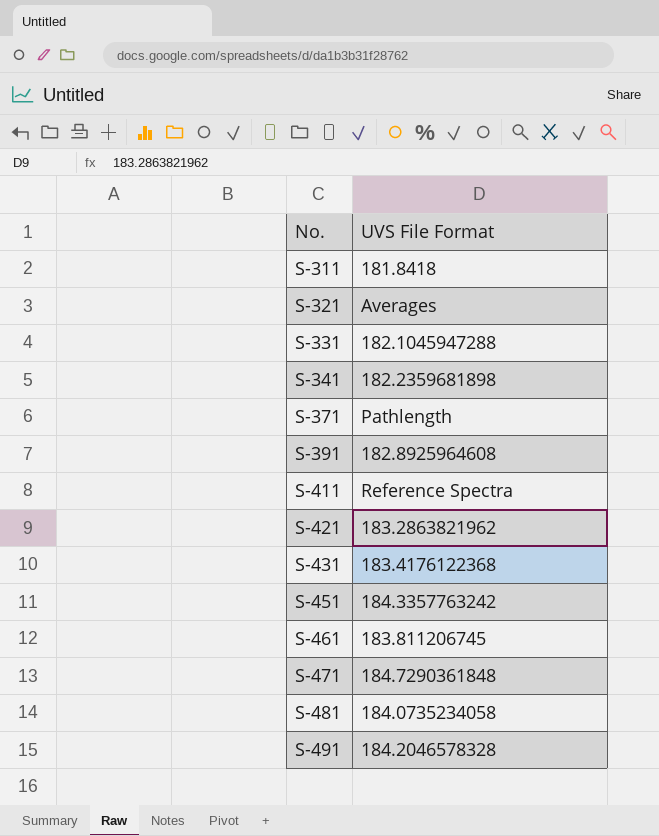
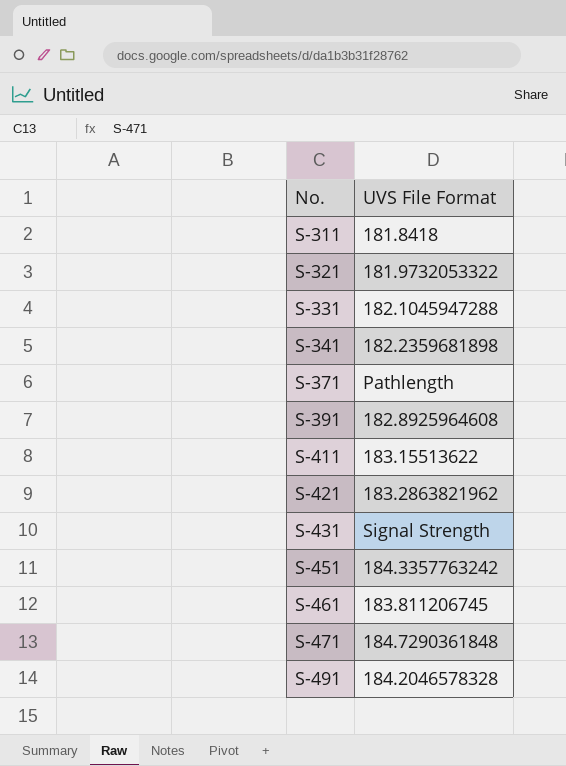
row S-481: 184.0735234058 -> none
S-321 | UVS File Format: Averages -> 181.9732053322
S-411 | UVS File Format: Reference Spectra -> 183.15513622
S-431 | UVS File Format: 183.4176122368 -> Signal Strength

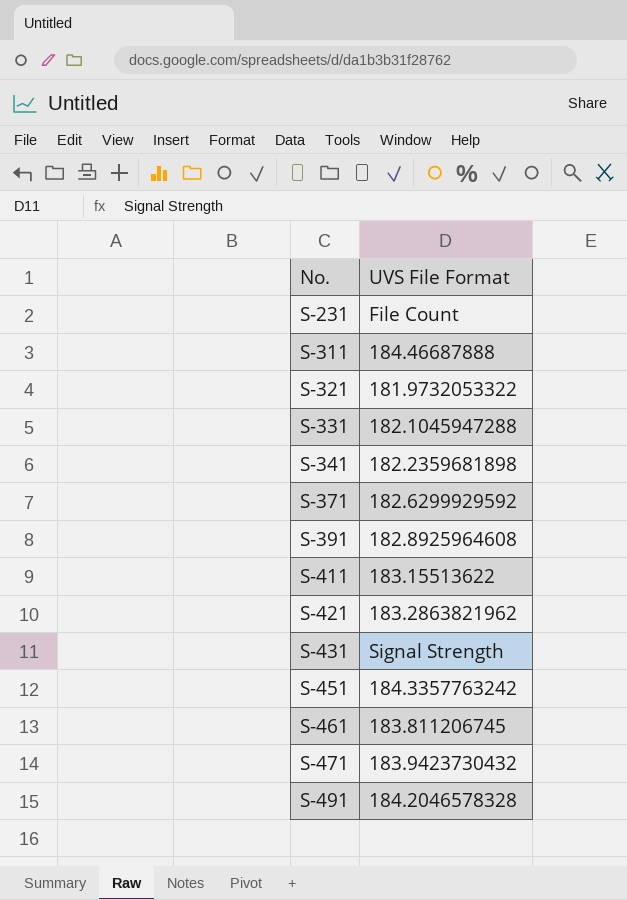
row S-231: none -> File Count
S-311 | UVS File Format: 181.8418 -> 184.46687888
S-371 | UVS File Format: Pathlength -> 182.6299929592
S-471 | UVS File Format: 184.7290361848 -> 183.9423730432

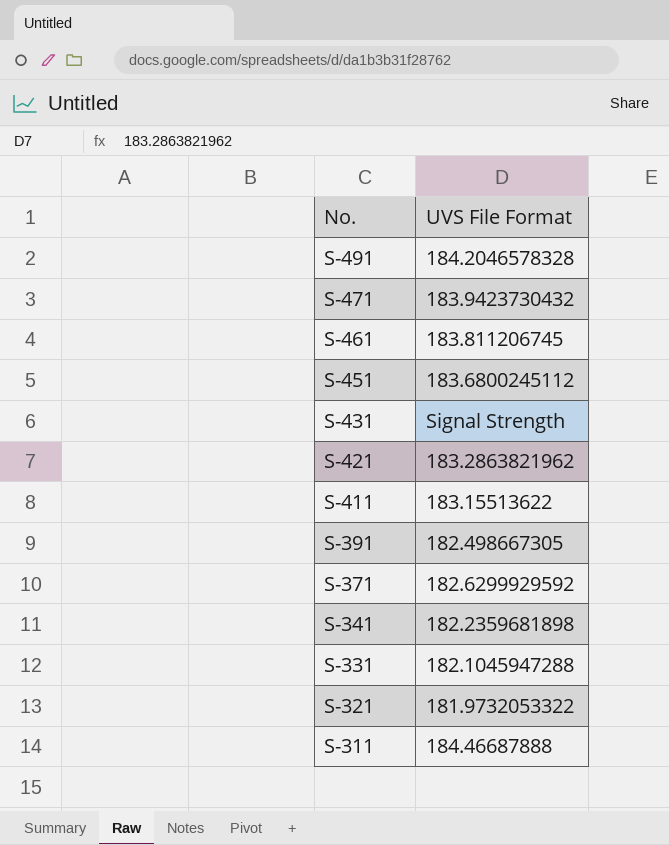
row order: No. ascending -> No. descending
row S-231: File Count -> none
S-451 | UVS File Format: 184.3357763242 -> 183.6800245112
S-391 | UVS File Format: 182.8925964608 -> 182.498667305

